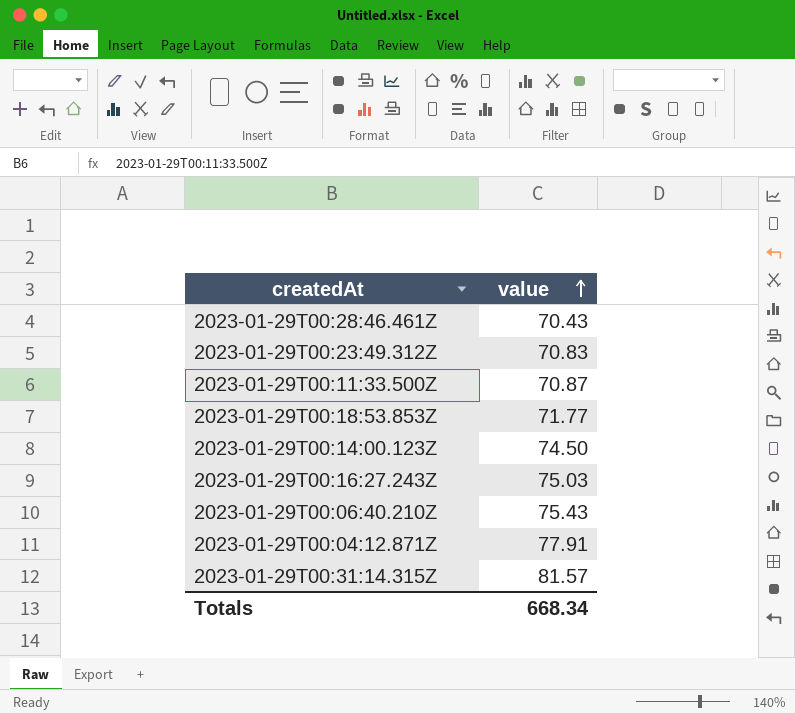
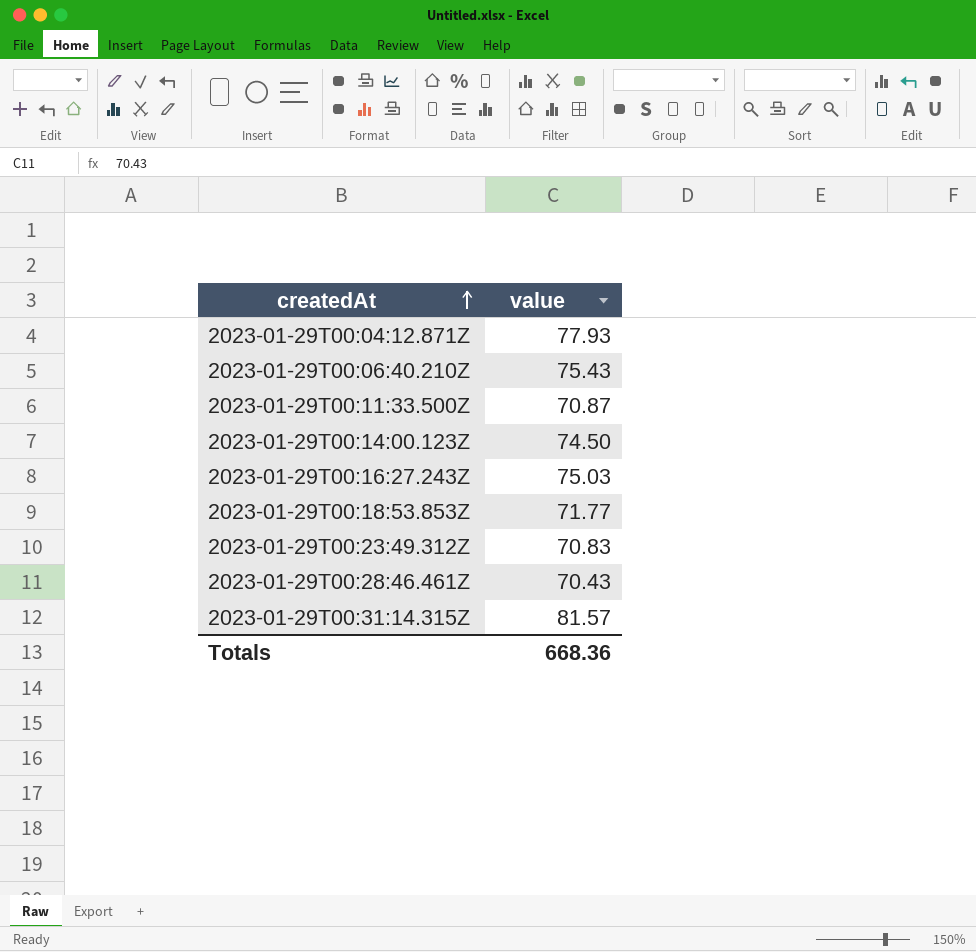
row order: value ascending -> createdAt ascending
2023-01-29T00:04:12.871Z | value: 77.91 -> 77.93
Totals | value: 668.34 -> 668.36

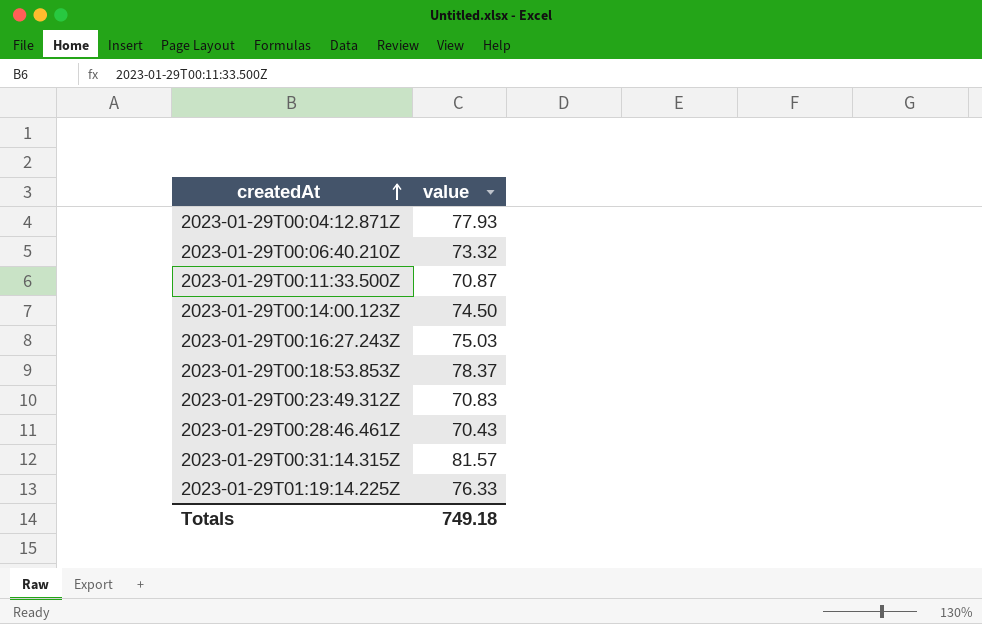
2023-01-29T00:06:40.210Z | value: 75.43 -> 73.32
2023-01-29T00:18:53.853Z | value: 71.77 -> 78.37
row 2023-01-29T01:19:14.225Z: none -> 76.33
Totals | value: 668.36 -> 749.18

